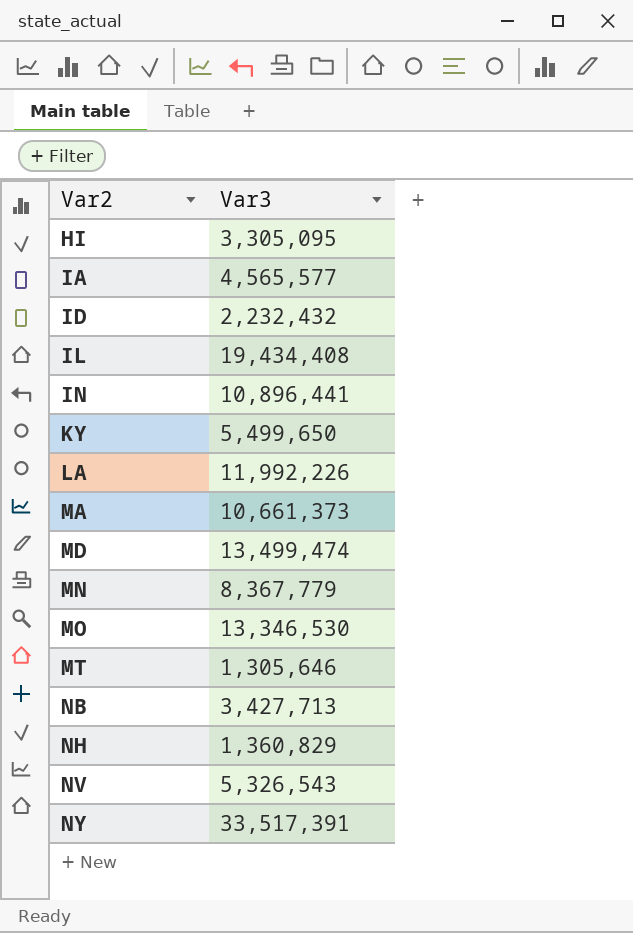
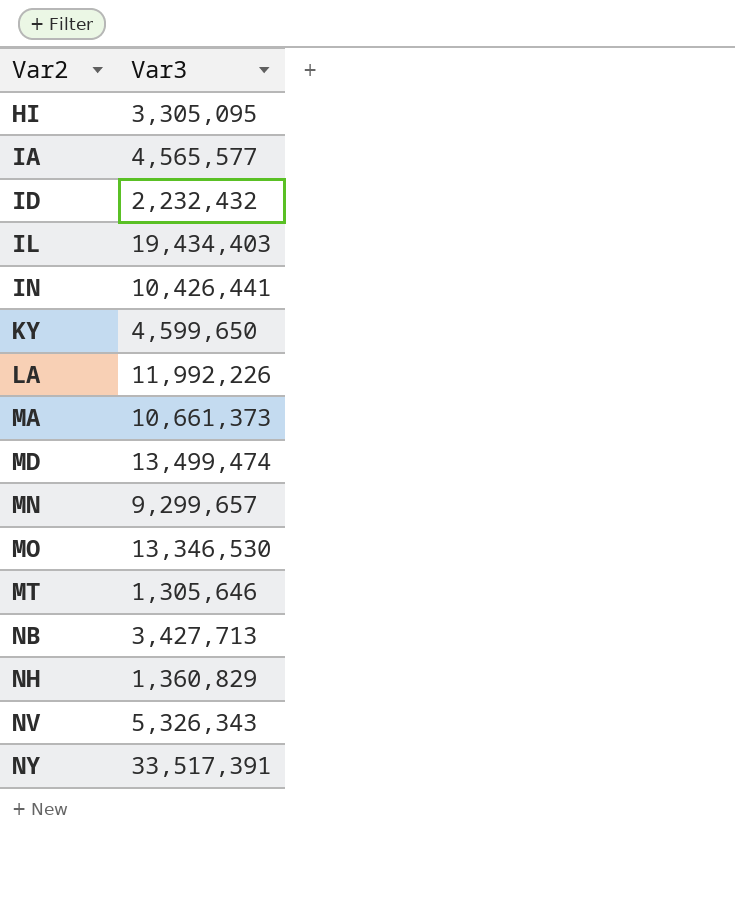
IL | Var3: 19,434,408 -> 19,434,403
IN | Var3: 10,896,441 -> 10,426,441
KY | Var3: 5,499,650 -> 4,599,650
MN | Var3: 8,367,779 -> 9,299,657
NV | Var3: 5,326,543 -> 5,326,343

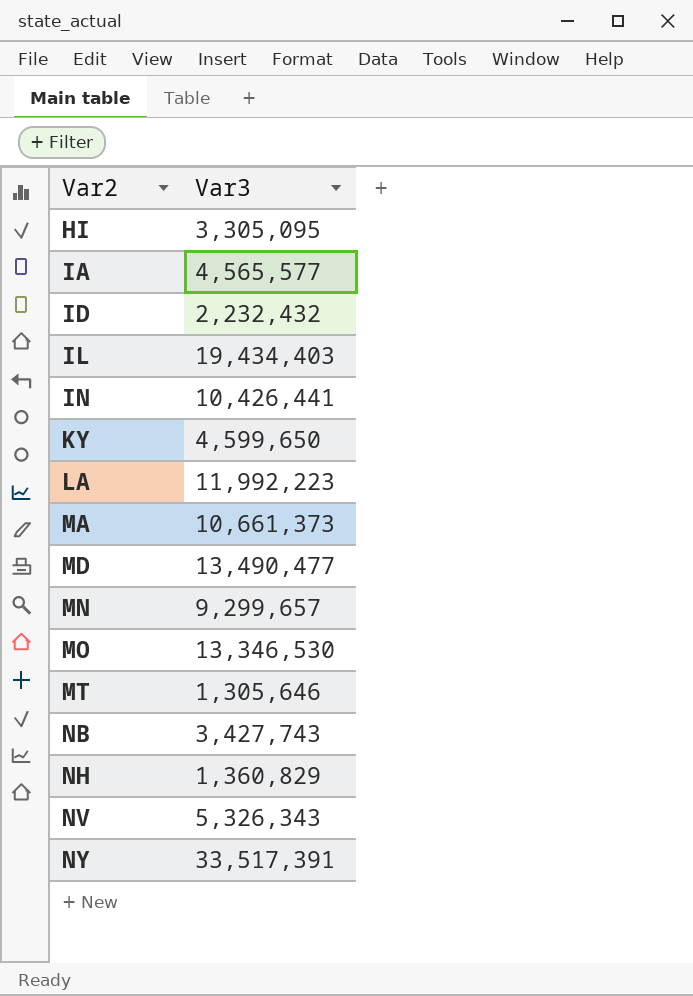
LA | Var3: 11,992,226 -> 11,992,223
MD | Var3: 13,499,474 -> 13,490,477
NB | Var3: 3,427,713 -> 3,427,743

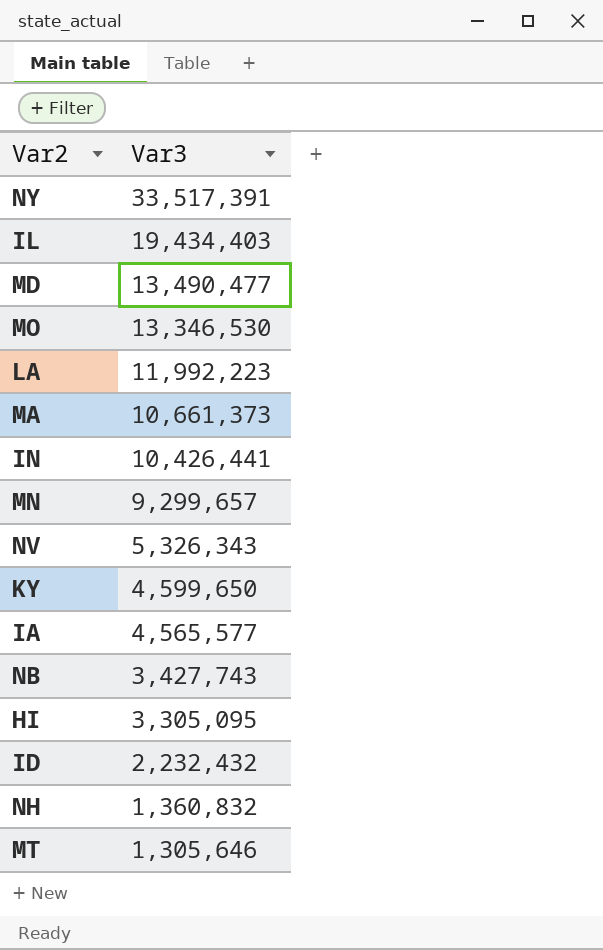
row order: Var2 ascending -> Var3 descending
NH | Var3: 1,360,829 -> 1,360,832

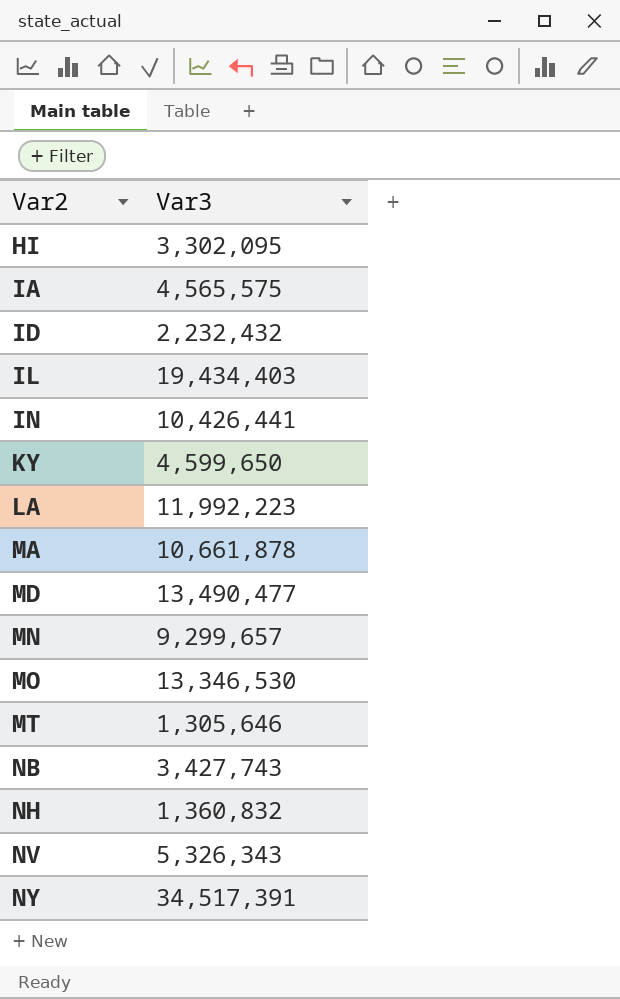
row order: Var3 descending -> Var2 ascending
HI | Var3: 3,305,095 -> 3,302,095
IA | Var3: 4,565,577 -> 4,565,575
MA | Var3: 10,661,373 -> 10,661,878
NY | Var3: 33,517,391 -> 34,517,391

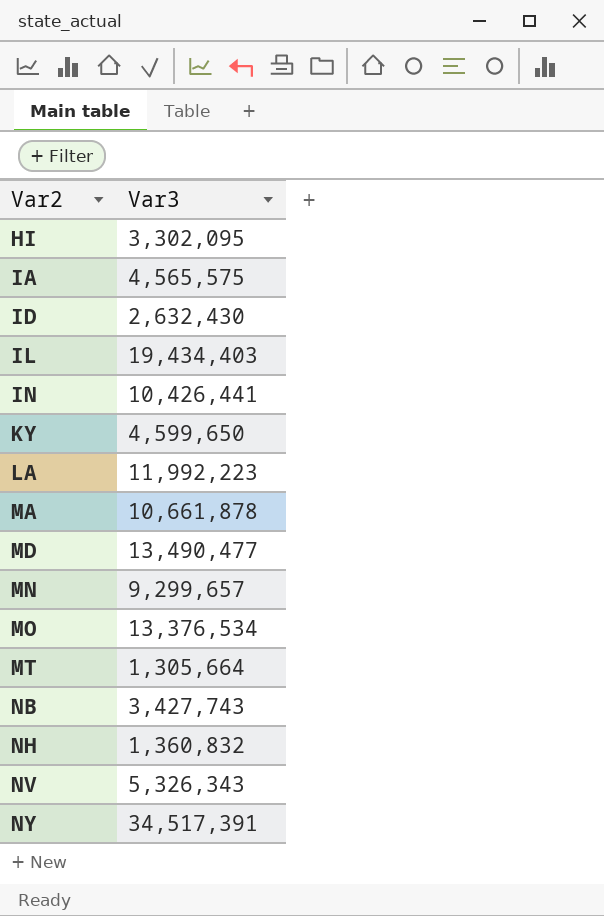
ID | Var3: 2,232,432 -> 2,632,430
MO | Var3: 13,346,530 -> 13,376,534
MT | Var3: 1,305,646 -> 1,305,664

